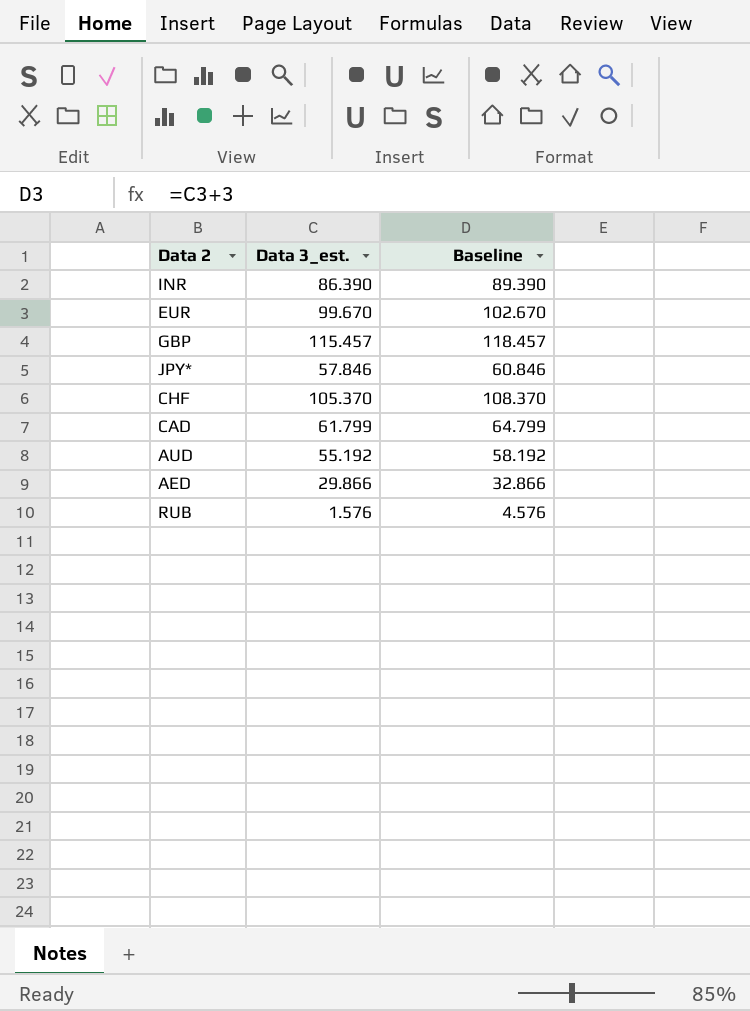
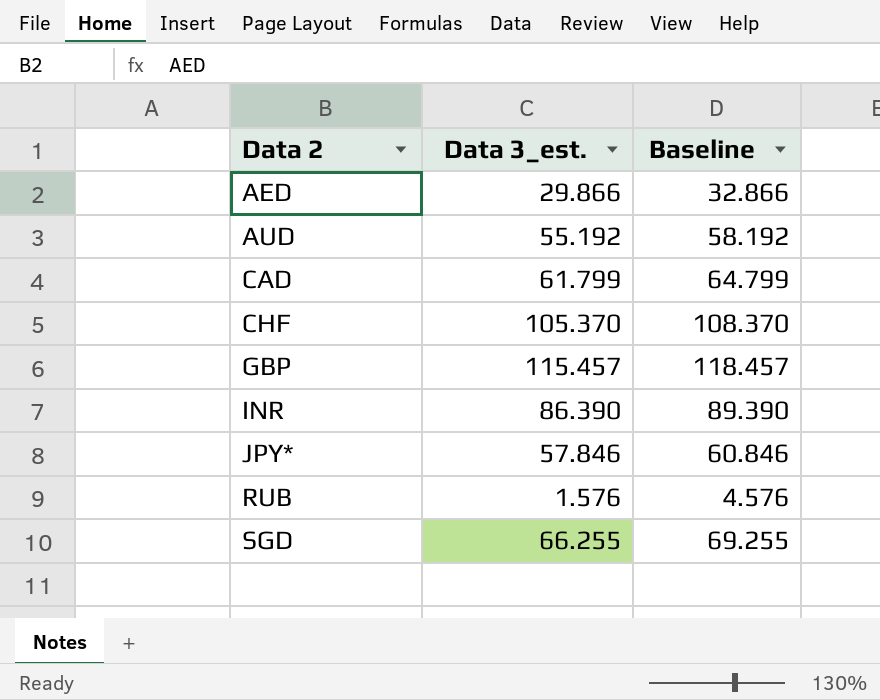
row order: none -> Data 2 ascending
row EUR: 99.670 | 102.670 -> none
row SGD: none -> 66.255 | 69.255

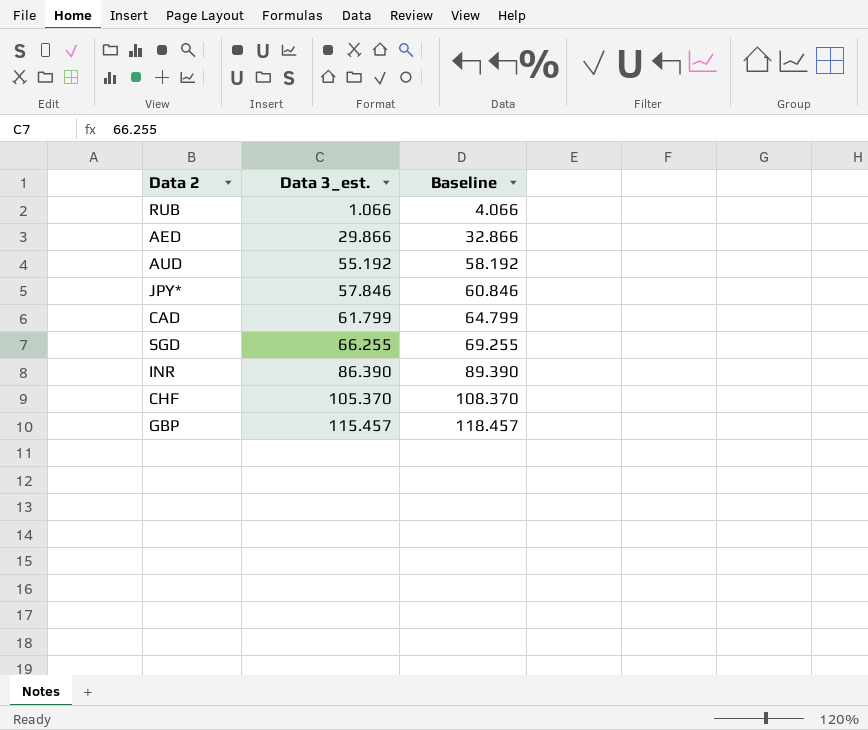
row order: Data 2 ascending -> Data 3_est. ascending
RUB | Data 3_est.: 1.576 -> 1.066
RUB | Baseline: 4.576 -> 4.066

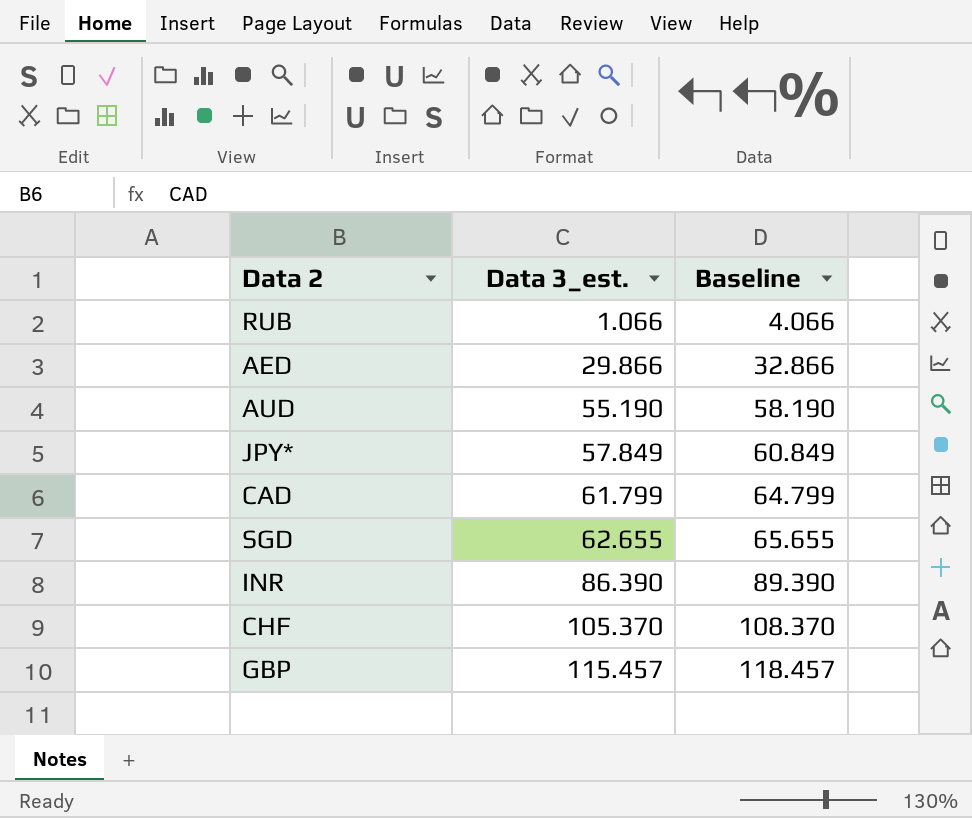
AUD | Data 3_est.: 55.192 -> 55.190
AUD | Baseline: 58.192 -> 58.190
JPY* | Data 3_est.: 57.846 -> 57.849
JPY* | Baseline: 60.846 -> 60.849
SGD | Data 3_est.: 66.255 -> 62.655
SGD | Baseline: 69.255 -> 65.655

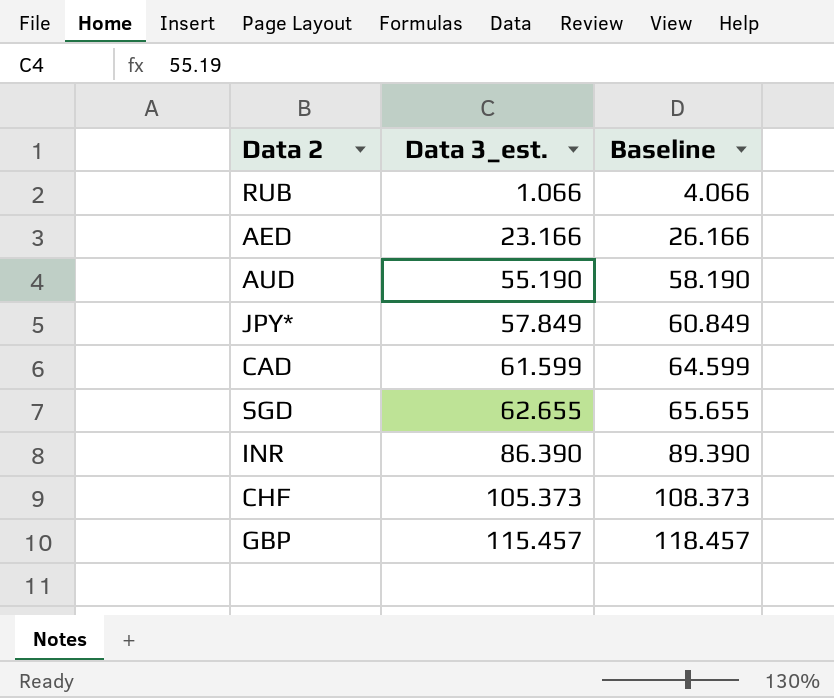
AED | Data 3_est.: 29.866 -> 23.166
AED | Baseline: 32.866 -> 26.166
CAD | Data 3_est.: 61.799 -> 61.599
CAD | Baseline: 64.799 -> 64.599
CHF | Data 3_est.: 105.370 -> 105.373
CHF | Baseline: 108.370 -> 108.373

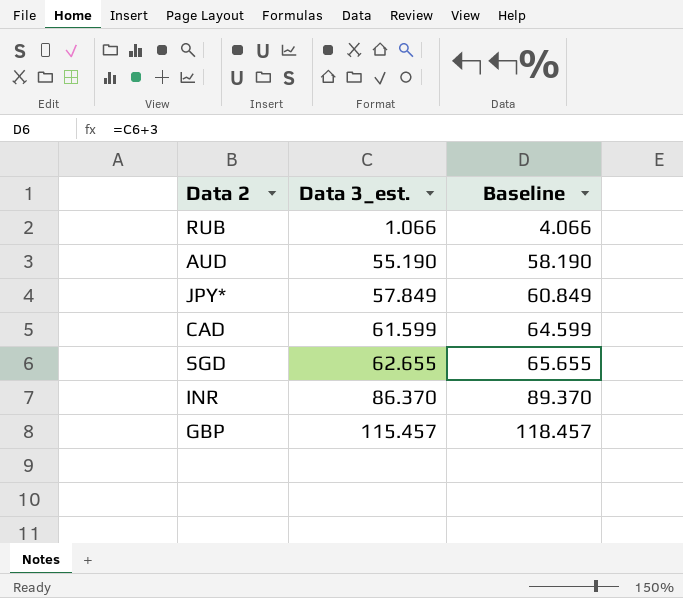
row AED: 23.166 | 26.166 -> none
row CHF: 105.373 | 108.373 -> none
INR | Data 3_est.: 86.390 -> 86.370
INR | Baseline: 89.390 -> 89.370

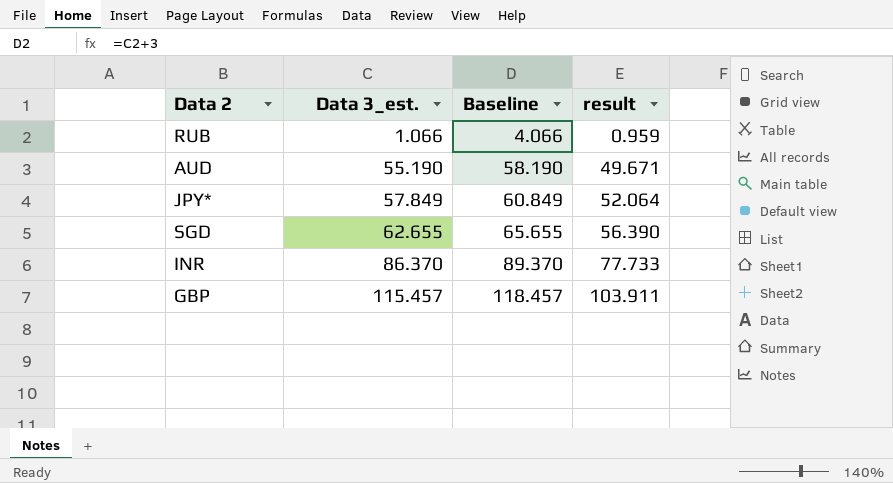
column result | formula: none -> [Data 3_est.] * 0.9
row CAD: 61.599 | 64.599 -> none

